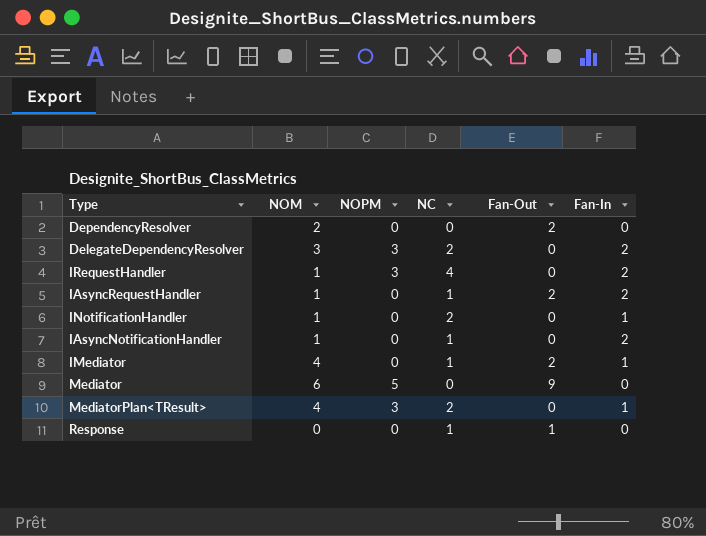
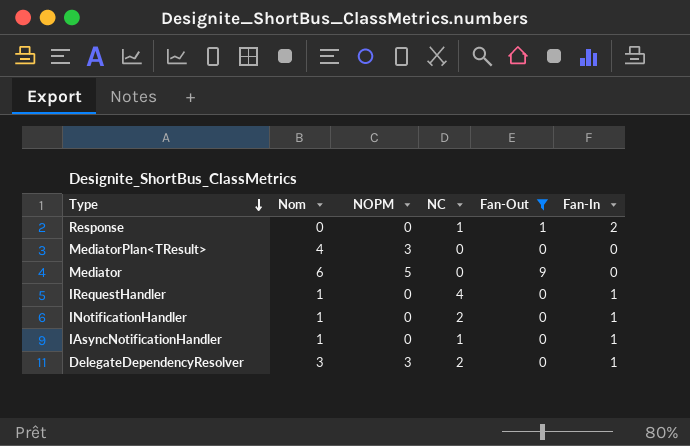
filter: none -> Fan-Out != 2
row order: none -> Type descending
column name: NOM -> Nom
Response | Fan-In: 0 -> 2
MediatorPlan<TResult> | NC: 2 -> 0
MediatorPlan<TResult> | Fan-In: 1 -> 0
IRequestHandler | NOPM: 3 -> 0
IRequestHandler | Fan-In: 2 -> 1
IAsyncNotificationHandler | Fan-In: 2 -> 1
DelegateDependencyResolver | Fan-In: 2 -> 1

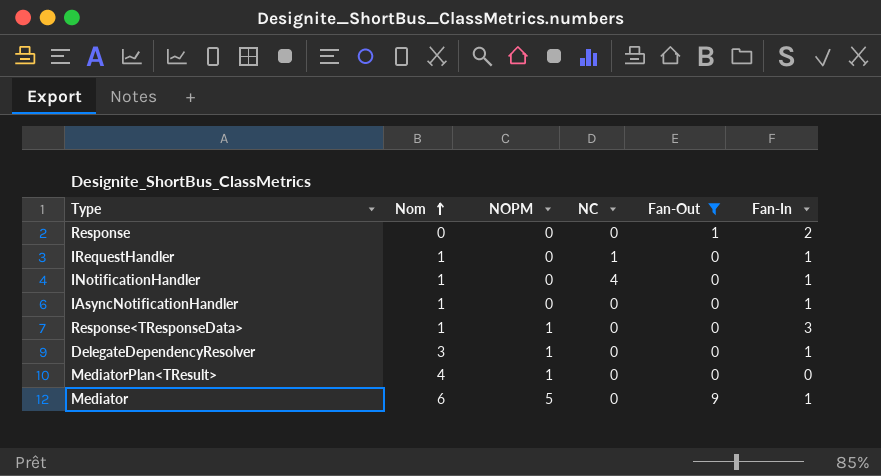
row order: Type descending -> Nom ascending
Response | NC: 1 -> 0
IRequestHandler | NC: 4 -> 1
INotificationHandler | NC: 2 -> 4
IAsyncNotificationHandler | NC: 1 -> 0
row Response<TResponseData>: none -> 1 | 1 | 0 | 0 | 3
DelegateDependencyResolver | NOPM: 3 -> 1
DelegateDependencyResolver | NC: 2 -> 0
MediatorPlan<TResult> | NOPM: 3 -> 1
Mediator | Fan-In: 0 -> 1

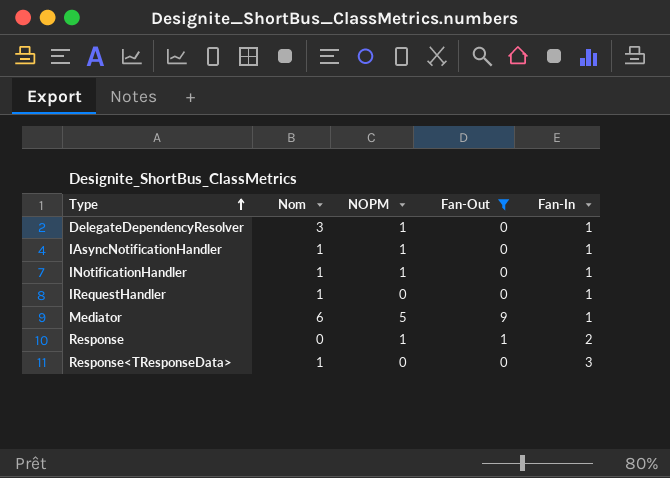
row order: Nom ascending -> Type ascending
column NC | position: 4 -> none
row MediatorPlan<TResult>: 4 | 1 | 0 | 0 | 0 -> none
IAsyncNotificationHandler | NOPM: 0 -> 1
INotificationHandler | NOPM: 0 -> 1
Response | NOPM: 0 -> 1
Response<TResponseData> | NOPM: 1 -> 0

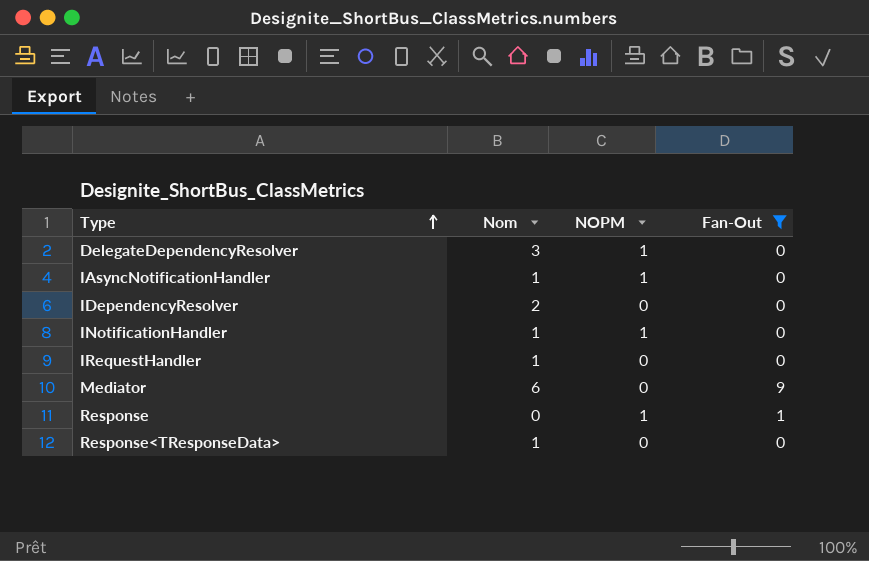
column Fan-In | position: 5 -> none
row IDependencyResolver: none -> 2 | 0 | 0
Mediator | NOPM: 5 -> 0

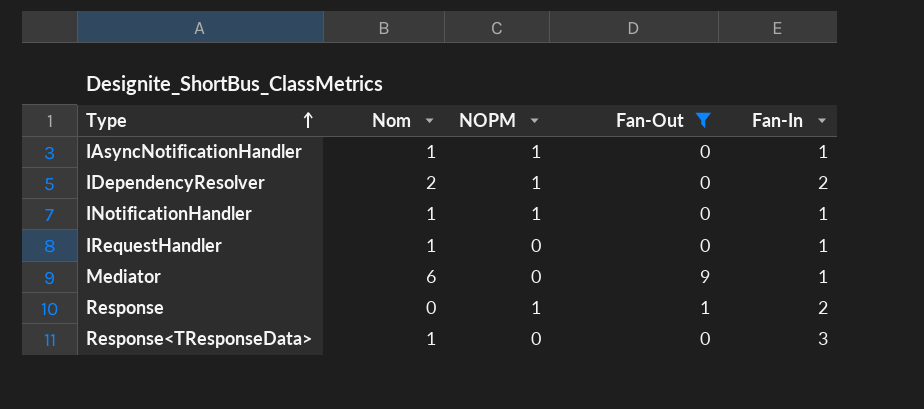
column Fan-In | position: none -> 5
row DelegateDependencyResolver: 3 | 1 | 0 -> none
IDependencyResolver | NOPM: 0 -> 1

